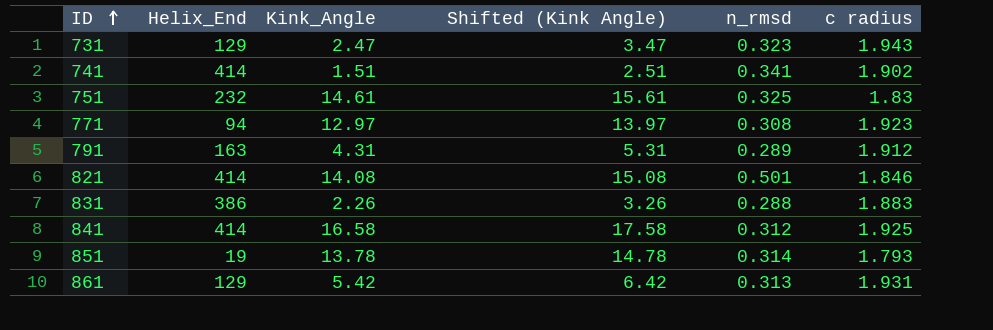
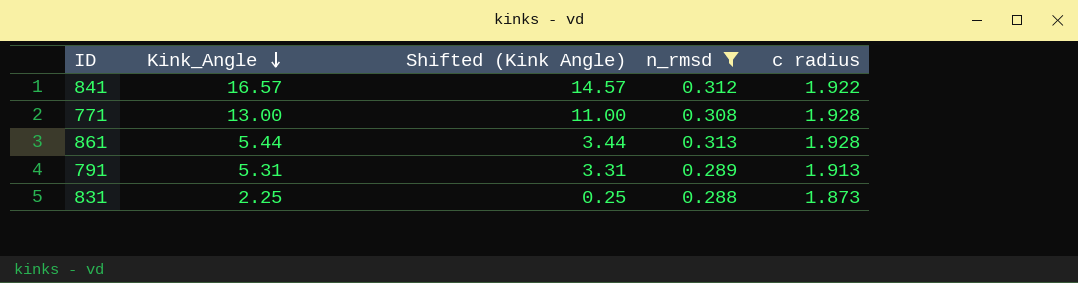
filter: none -> n_rmsd <= 0.313
row order: ID ascending -> Kink_Angle descending
column Helix_End | position: 2 -> none
column Shifted (Kink Angle) | formula: [Kink_Angle] + 1 -> [Kink_Angle] - 2
841 | Kink_Angle: 16.58 -> 16.57
841 | c radius: 1.925 -> 1.922
771 | Kink_Angle: 12.97 -> 13.00
771 | c radius: 1.923 -> 1.928
861 | Kink_Angle: 5.42 -> 5.44
861 | c radius: 1.931 -> 1.928
791 | Kink_Angle: 4.31 -> 5.31
791 | c radius: 1.912 -> 1.913
831 | Kink_Angle: 2.26 -> 2.25
831 | c radius: 1.883 -> 1.873

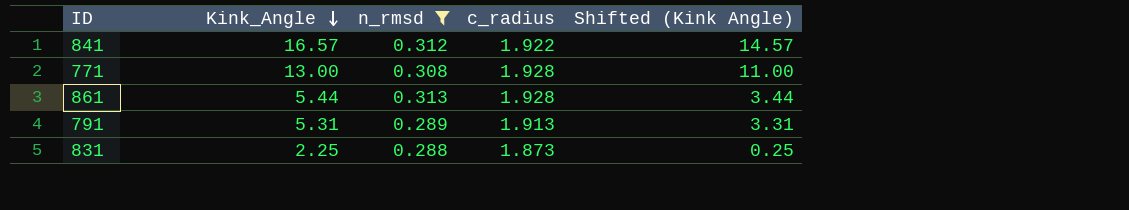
column name: c radius -> c_radius
column Shifted (Kink Angle) | position: 3 -> 5

